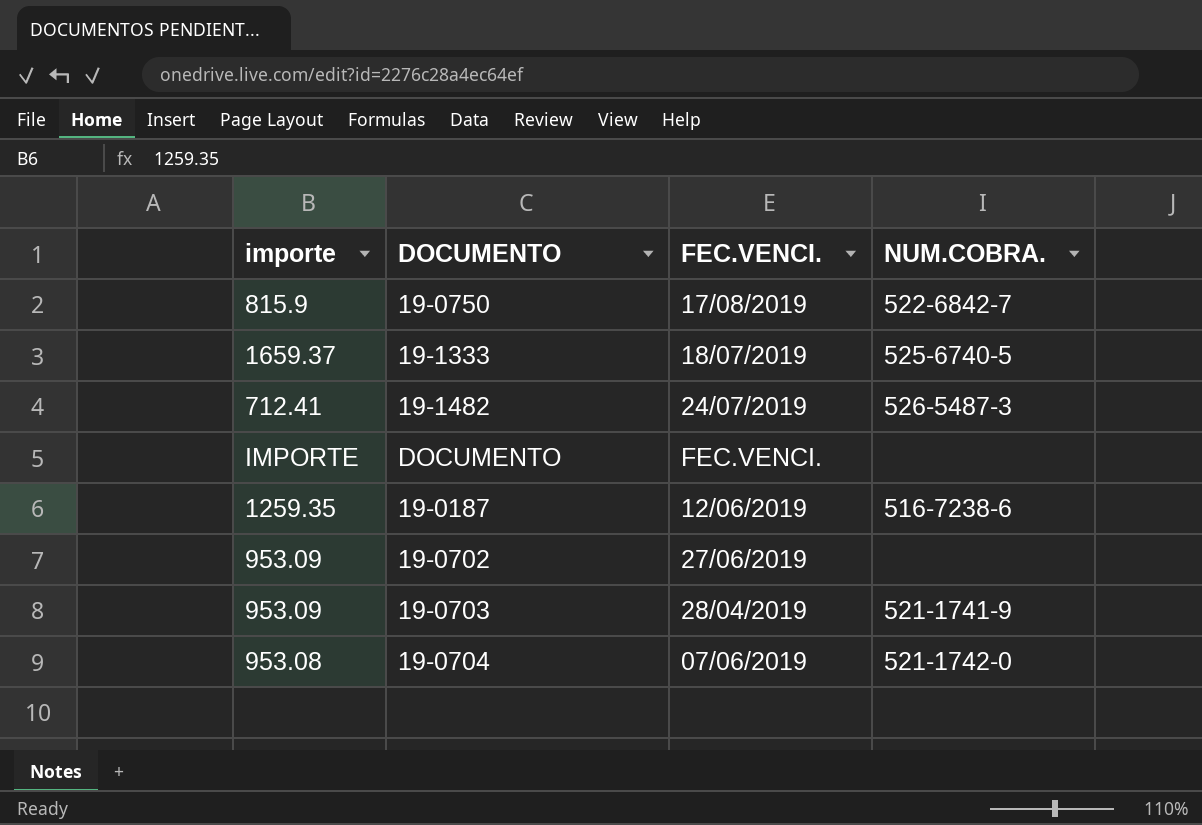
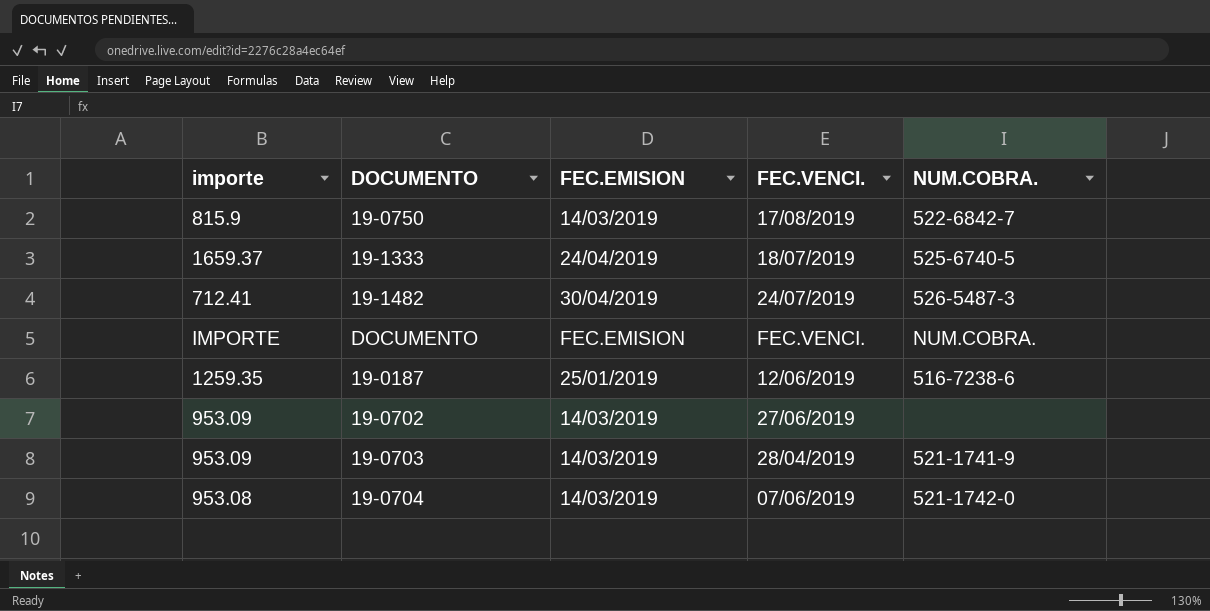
column FEC.EMISION | position: none -> 3
DOCUMENTO | NUM.COBRA.: none -> NUM.COBRA.

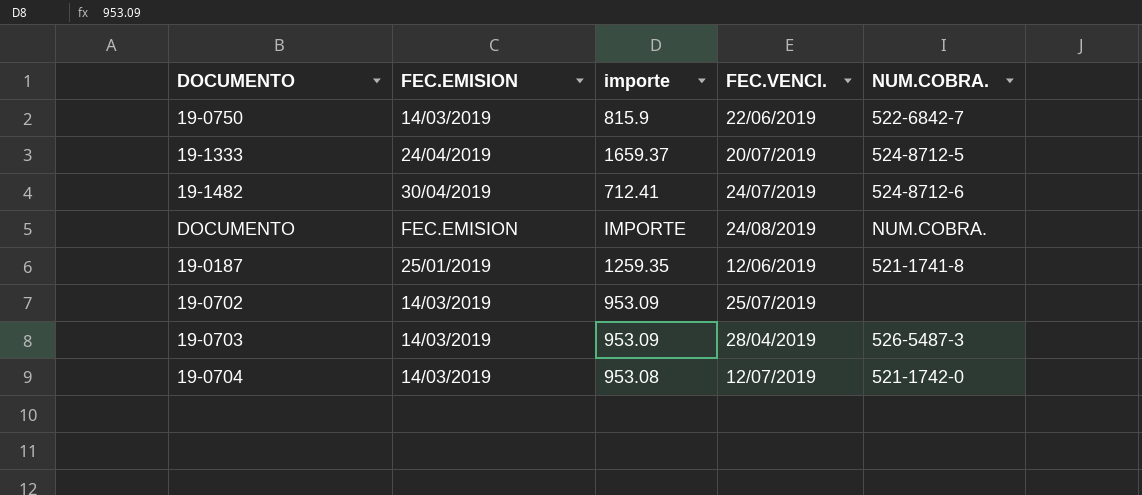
column importe | position: 1 -> 3
19-0750 | FEC.VENCI.: 17/08/2019 -> 22/06/2019
19-1333 | FEC.VENCI.: 18/07/2019 -> 20/07/2019
19-1333 | NUM.COBRA.: 525-6740-5 -> 524-8712-5
19-1482 | NUM.COBRA.: 526-5487-3 -> 524-8712-6
DOCUMENTO | FEC.VENCI.: FEC.VENCI. -> 24/08/2019
19-0187 | NUM.COBRA.: 516-7238-6 -> 521-1741-8
19-0702 | FEC.VENCI.: 27/06/2019 -> 25/07/2019
19-0703 | NUM.COBRA.: 521-1741-9 -> 526-5487-3
19-0704 | FEC.VENCI.: 07/06/2019 -> 12/07/2019

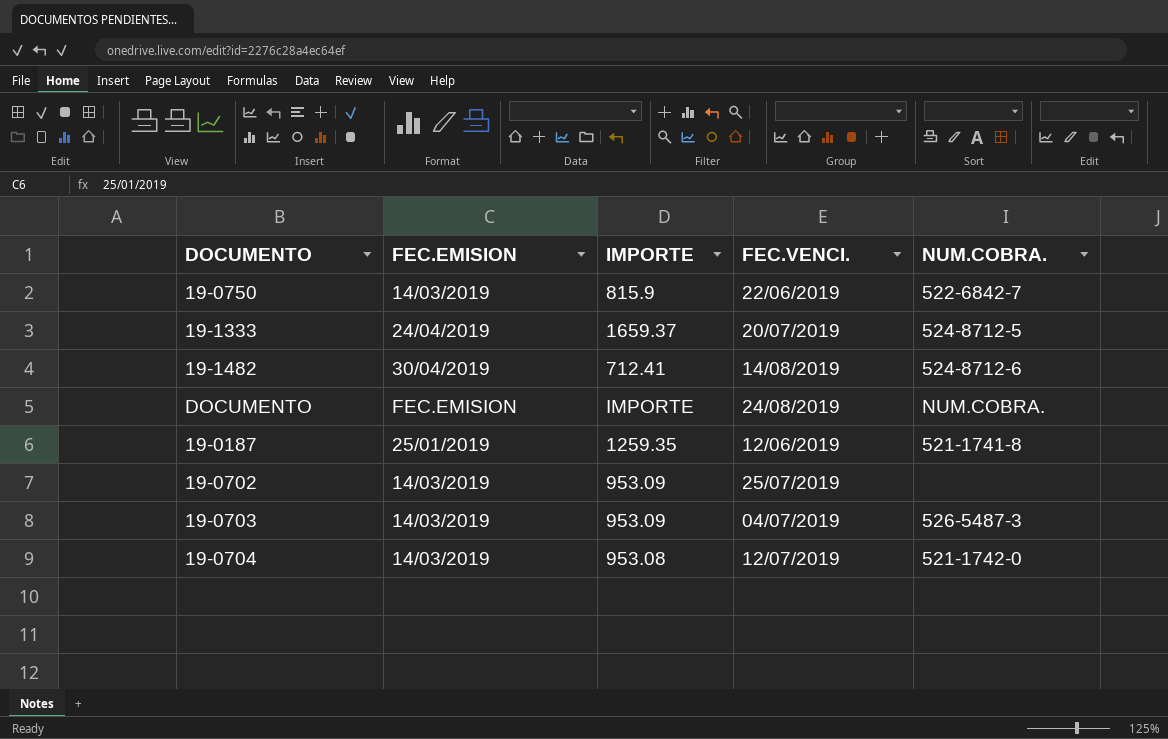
column name: importe -> IMPORTE
19-1482 | FEC.VENCI.: 24/07/2019 -> 14/08/2019
19-0703 | FEC.VENCI.: 28/04/2019 -> 04/07/2019

